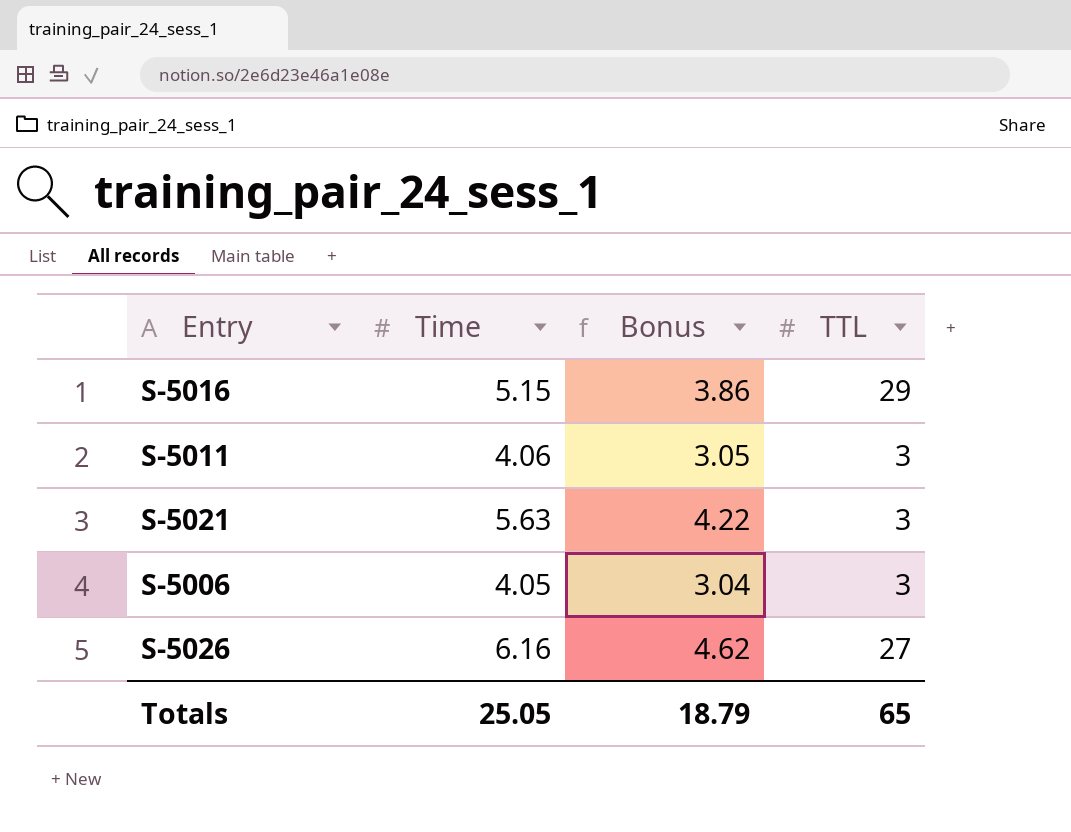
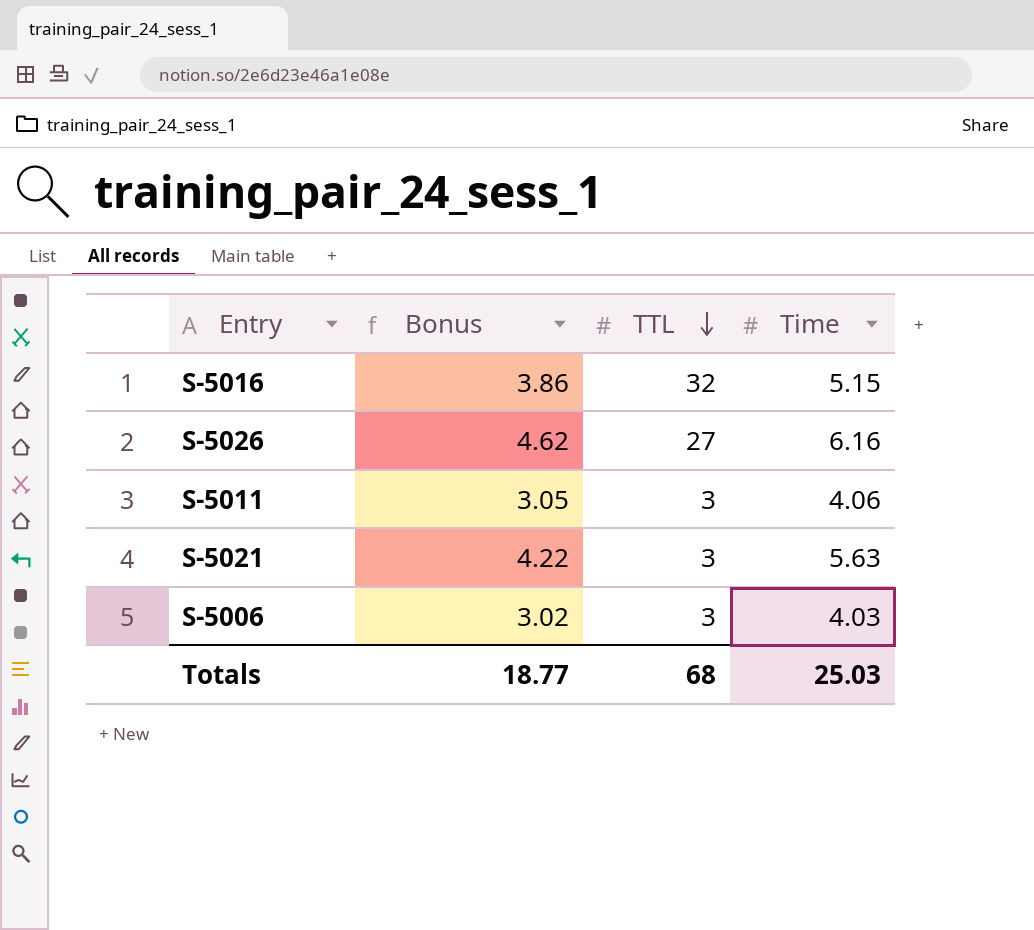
row order: none -> TTL descending
column Time | position: 2 -> 4
S-5016 | TTL: 29 -> 32
S-5006 | Bonus: 3.04 -> 3.02
S-5006 | Time: 4.05 -> 4.03
Totals | Bonus: 18.79 -> 18.77
Totals | TTL: 65 -> 68
Totals | Time: 25.05 -> 25.03

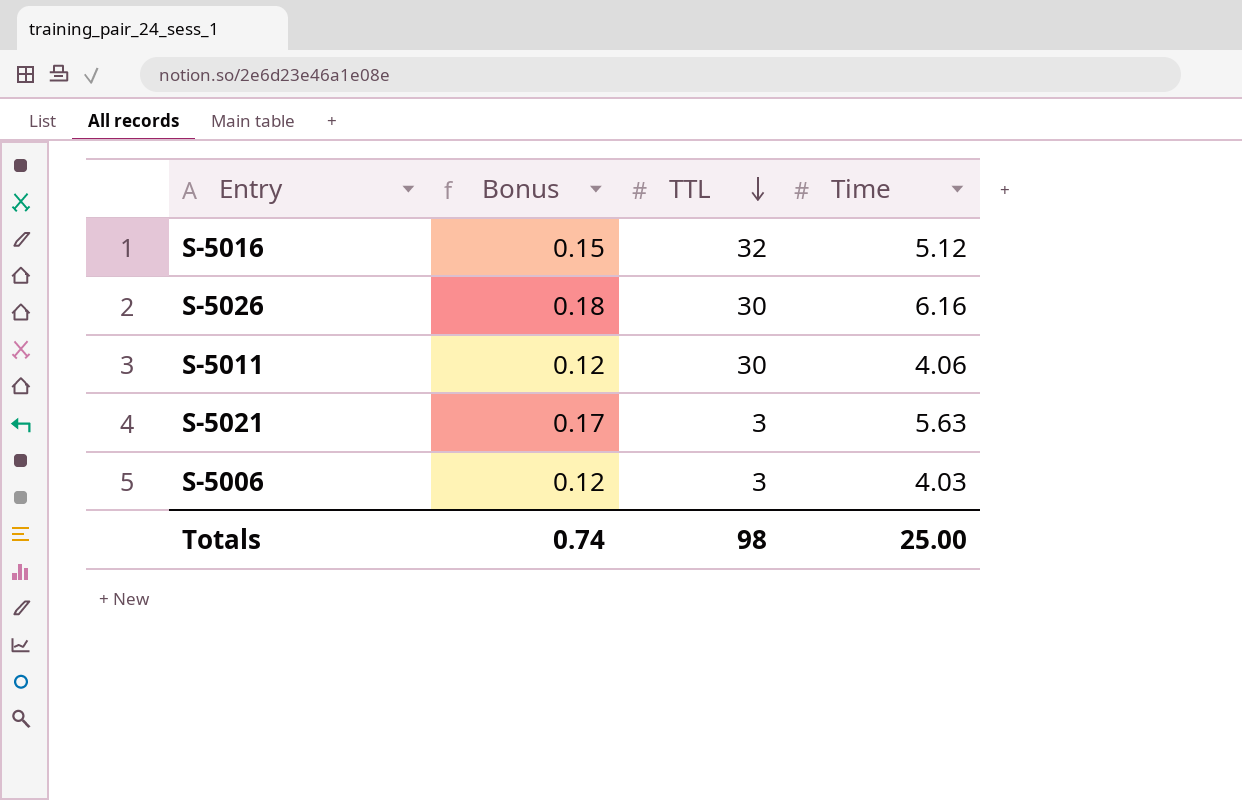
column Bonus | formula: [Time] * 0.75 -> [Time] * 0.03
S-5016 | Time: 5.15 -> 5.12
S-5026 | TTL: 27 -> 30
S-5011 | TTL: 3 -> 30
Totals | Bonus: 18.77 -> 0.74
Totals | TTL: 68 -> 98
Totals | Time: 25.03 -> 25.00

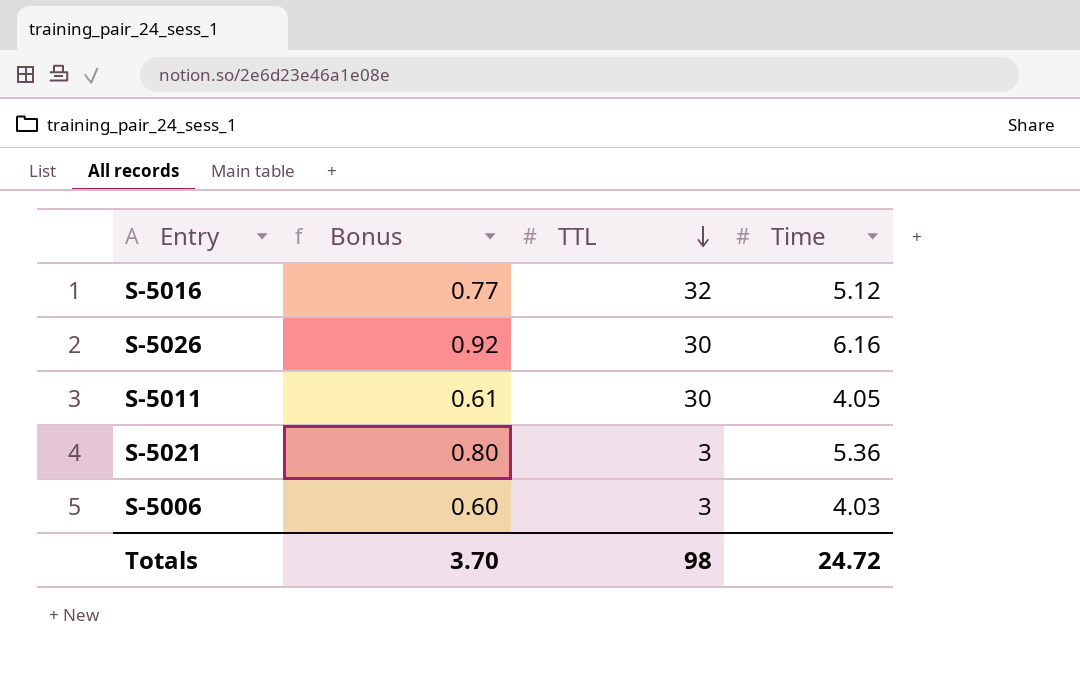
column Bonus | formula: [Time] * 0.03 -> [Time] * 0.15
S-5011 | Time: 4.06 -> 4.05
S-5021 | Time: 5.63 -> 5.36
Totals | Bonus: 0.74 -> 3.70
Totals | Time: 25.00 -> 24.72

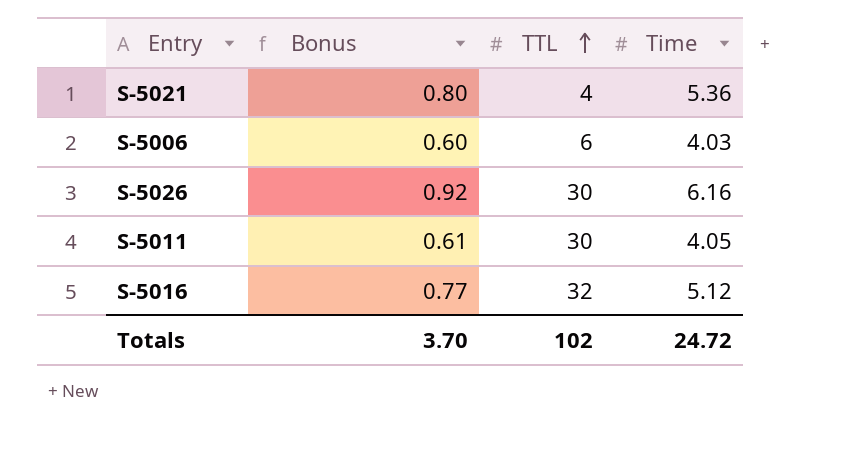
row order: TTL descending -> TTL ascending
S-5021 | TTL: 3 -> 4
S-5006 | TTL: 3 -> 6
Totals | TTL: 98 -> 102

